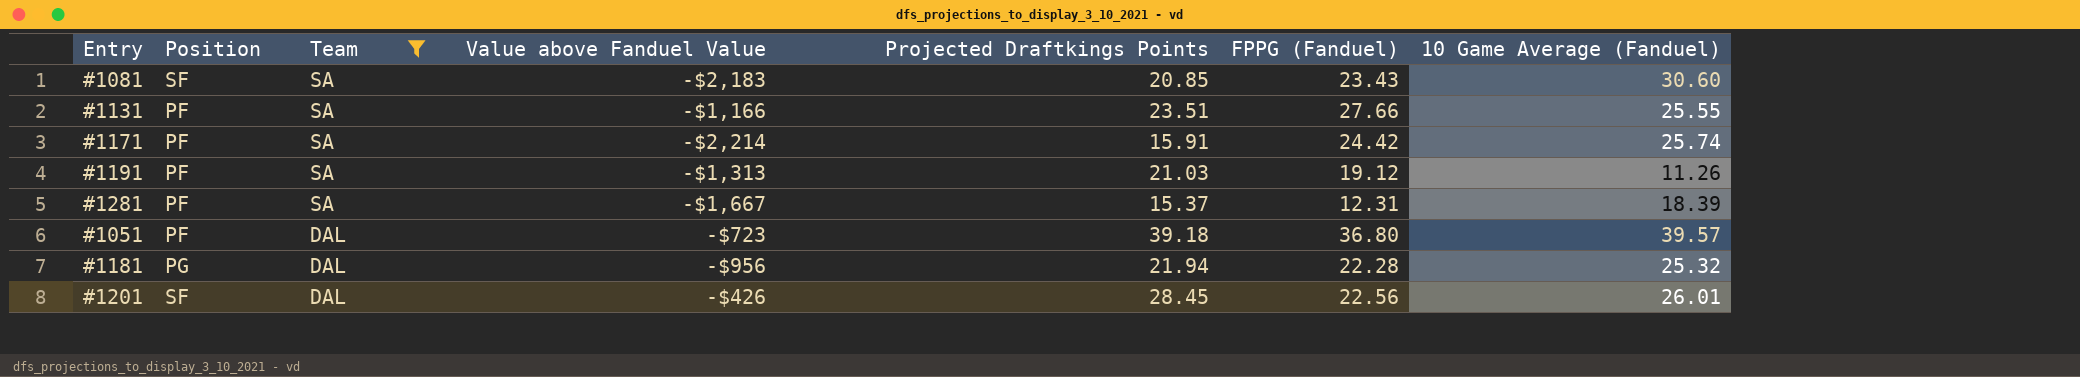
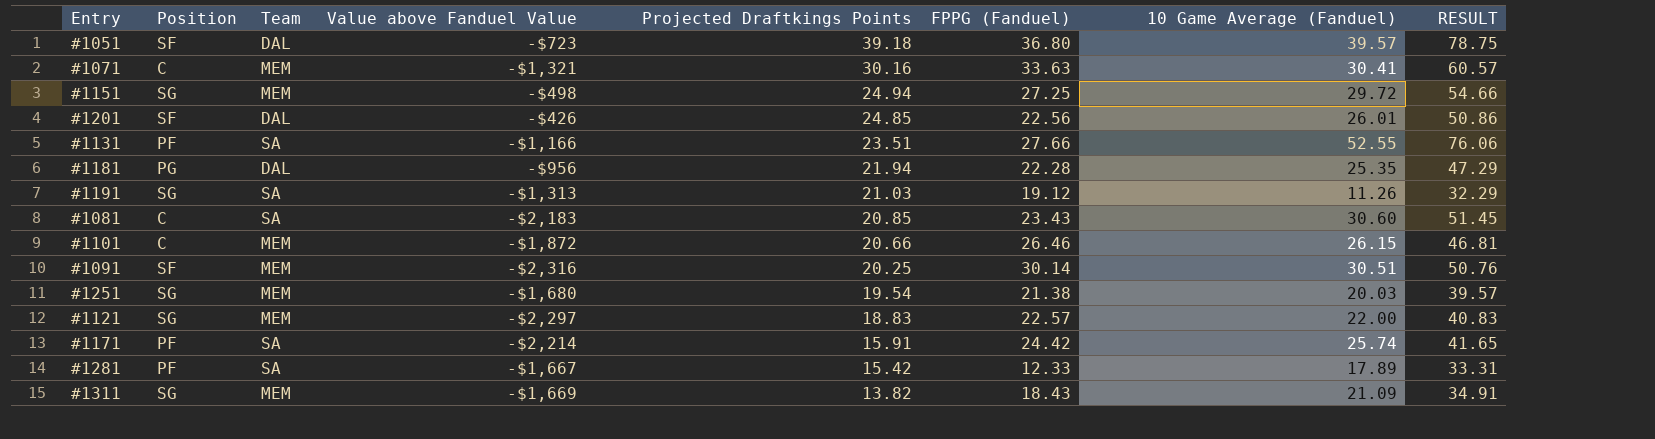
filter: Team != MEM -> none
row order: Team descending -> Projected Draftkings Points descending
column RESULT | formula: none -> [Projected Draftkings Points] + [10 Game Average (Fanduel)]
#1051 | Position: PF -> SF
#1201 | Projected Draftkings Points: 28.45 -> 24.85
#1131 | 10 Game Average (Fanduel): 25.55 -> 52.55
#1181 | 10 Game Average (Fanduel): 25.32 -> 25.35
#1191 | Position: PF -> SG
#1081 | Position: SF -> C
#1281 | Projected Draftkings Points: 15.37 -> 15.42
#1281 | FPPG (Fanduel): 12.31 -> 12.33
#1281 | 10 Game Average (Fanduel): 18.39 -> 17.89

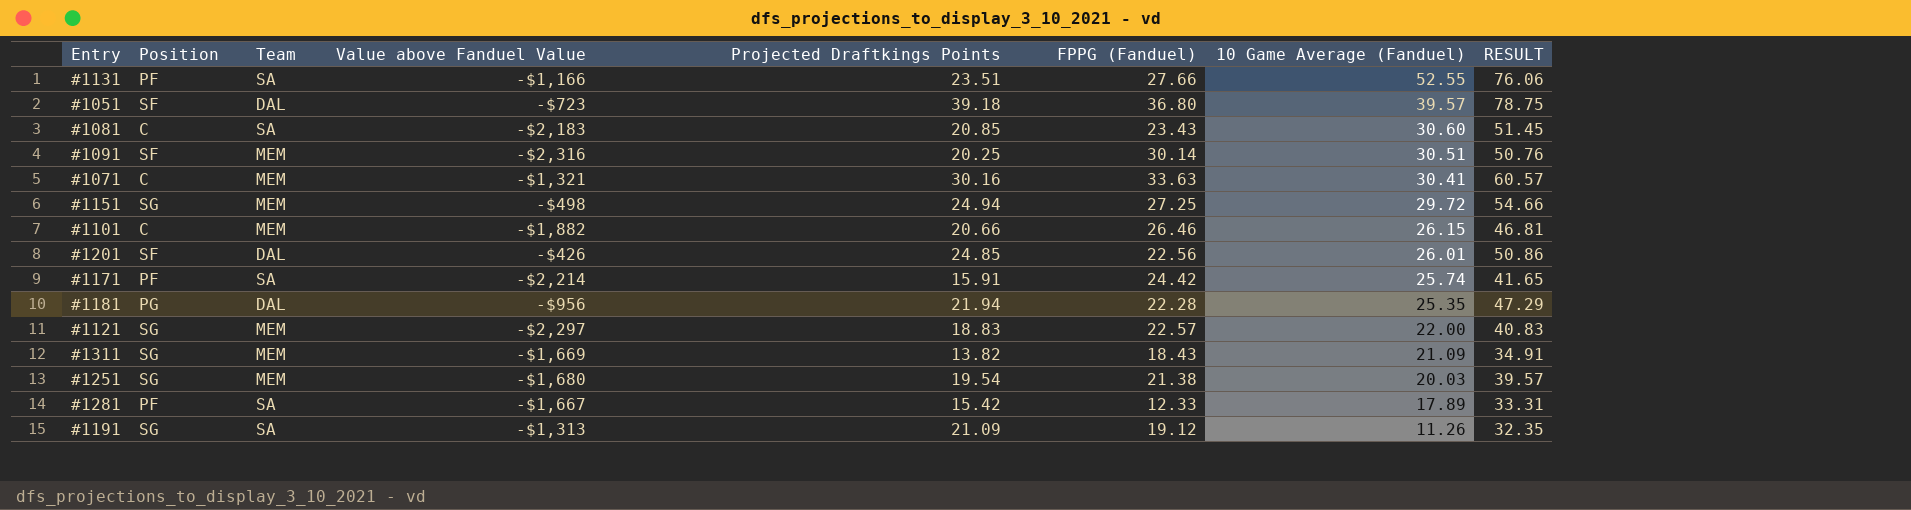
row order: Projected Draftkings Points descending -> 10 Game Average (Fanduel) descending
#1101 | Value above Fanduel Value: -$1,872 -> -$1,882
#1191 | Projected Draftkings Points: 21.03 -> 21.09
#1191 | RESULT: 32.29 -> 32.35

